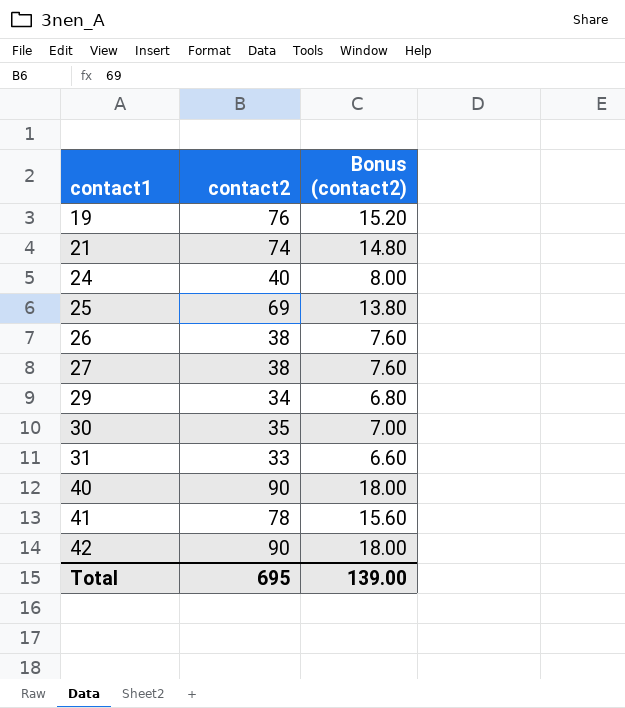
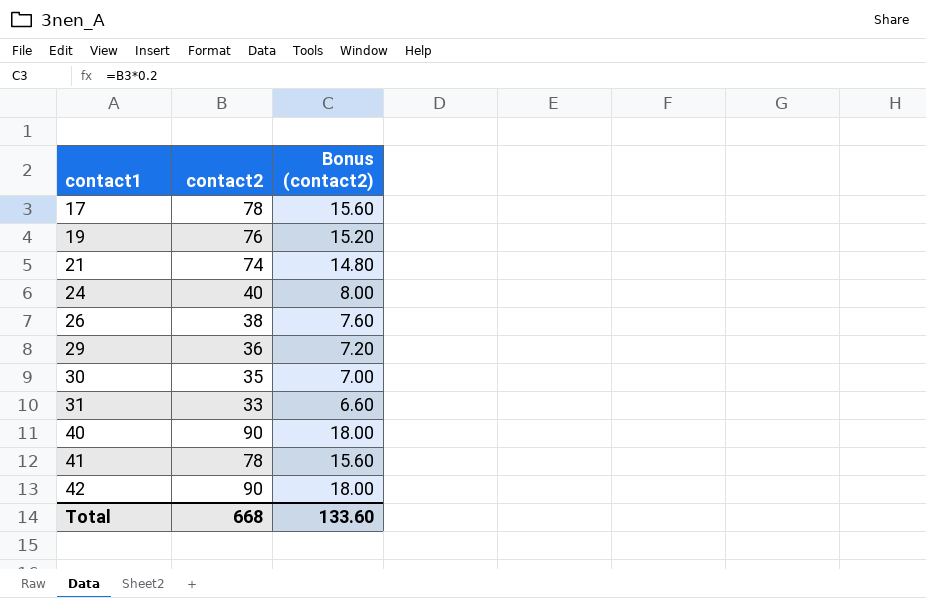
row 25: 69 | 13.80 -> none
row 27: 38 | 7.60 -> none
row 17: none -> 78 | 15.60
29 | contact2: 34 -> 36
29 | Bonus (contact2): 6.80 -> 7.20
Total | contact2: 695 -> 668
Total | Bonus (contact2): 139.00 -> 133.60

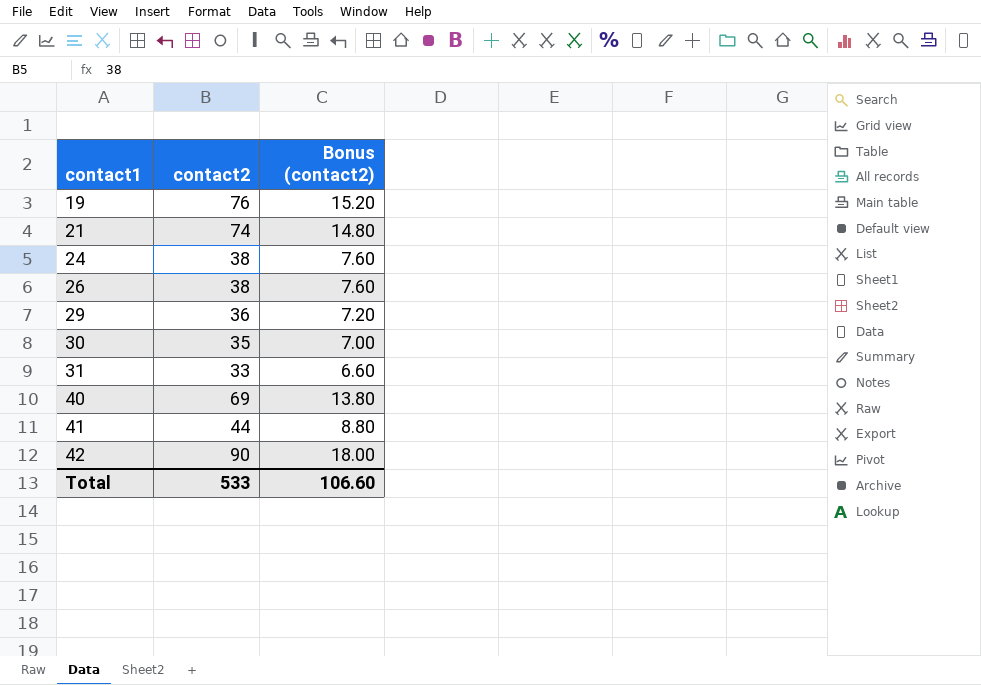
row 17: 78 | 15.60 -> none
24 | contact2: 40 -> 38
24 | Bonus (contact2): 8.00 -> 7.60
40 | contact2: 90 -> 69
40 | Bonus (contact2): 18.00 -> 13.80
41 | contact2: 78 -> 44
41 | Bonus (contact2): 15.60 -> 8.80
Total | contact2: 668 -> 533
Total | Bonus (contact2): 133.60 -> 106.60

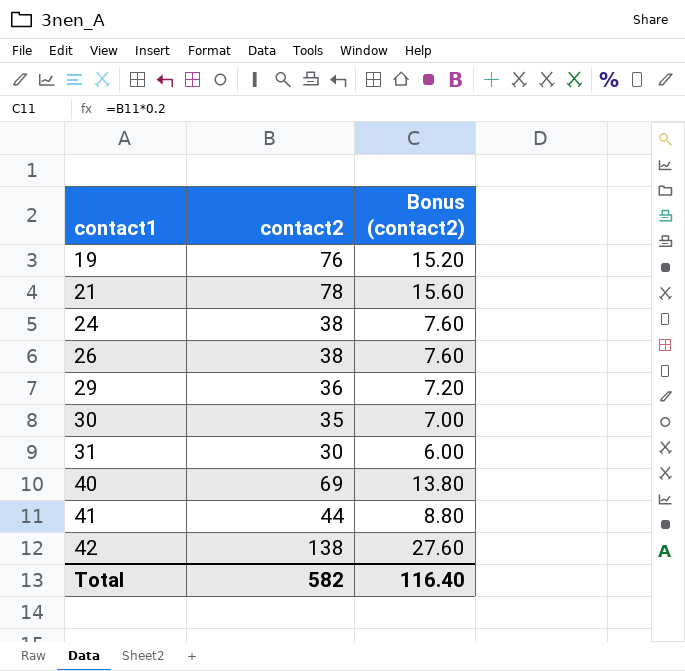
21 | contact2: 74 -> 78
21 | Bonus (contact2): 14.80 -> 15.60
31 | contact2: 33 -> 30
31 | Bonus (contact2): 6.60 -> 6.00
42 | contact2: 90 -> 138
42 | Bonus (contact2): 18.00 -> 27.60
Total | contact2: 533 -> 582
Total | Bonus (contact2): 106.60 -> 116.40

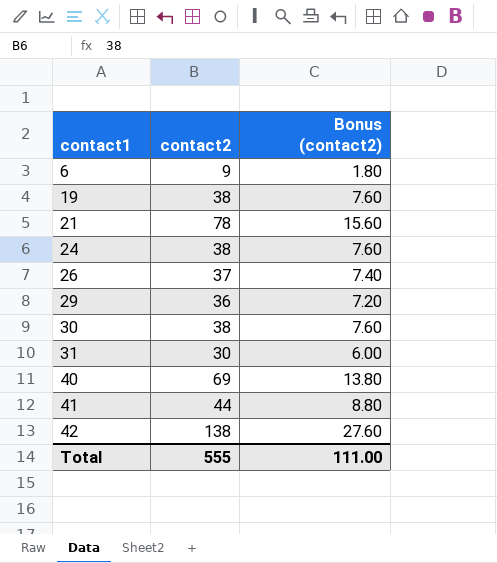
row 6: none -> 9 | 1.80
19 | contact2: 76 -> 38
19 | Bonus (contact2): 15.20 -> 7.60
26 | contact2: 38 -> 37
26 | Bonus (contact2): 7.60 -> 7.40
30 | contact2: 35 -> 38
30 | Bonus (contact2): 7.00 -> 7.60
Total | contact2: 582 -> 555
Total | Bonus (contact2): 116.40 -> 111.00

